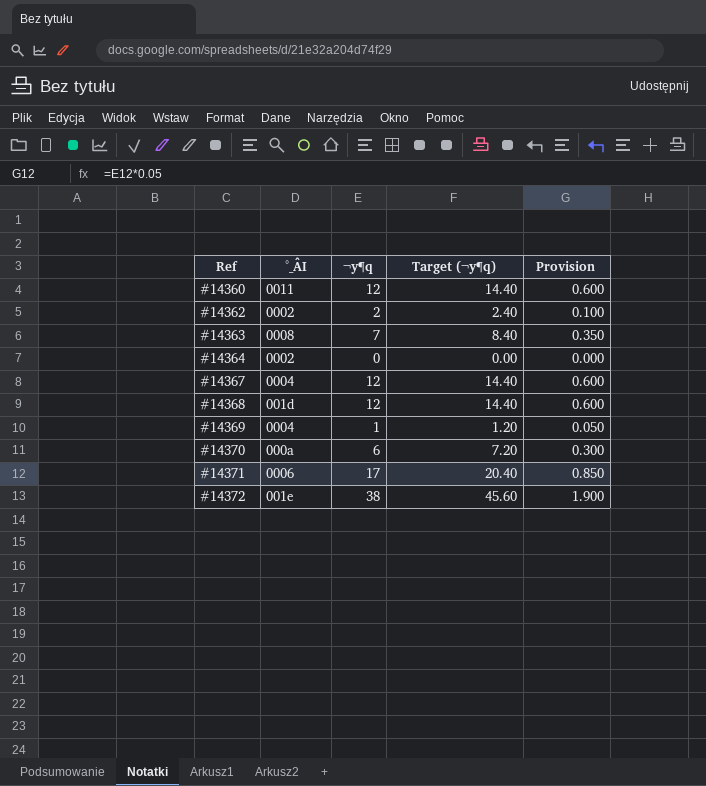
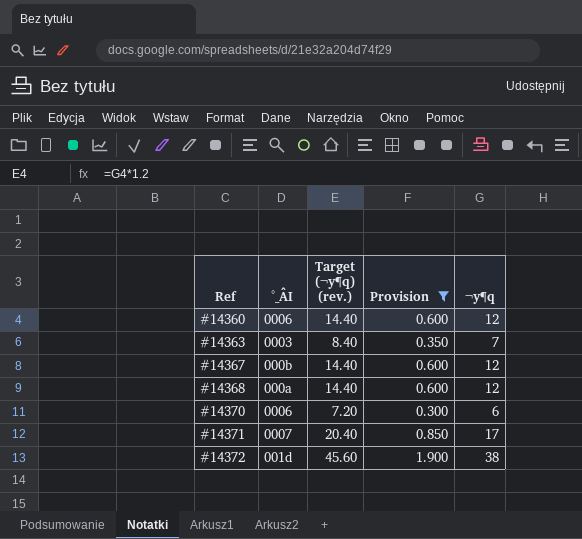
filter: none -> Provision >= 0.300
column name: Target (¬y¶q) -> Target (¬y¶q) (rev.)
column ¬y¶q | position: 3 -> 5
#14360 | °_ÂI: 0011 -> 0006
#14363 | °_ÂI: 0008 -> 0003
#14367 | °_ÂI: 0004 -> 000b
#14368 | °_ÂI: 001d -> 000a
#14370 | °_ÂI: 000a -> 0006
#14371 | °_ÂI: 0006 -> 0007
#14372 | °_ÂI: 001e -> 001d

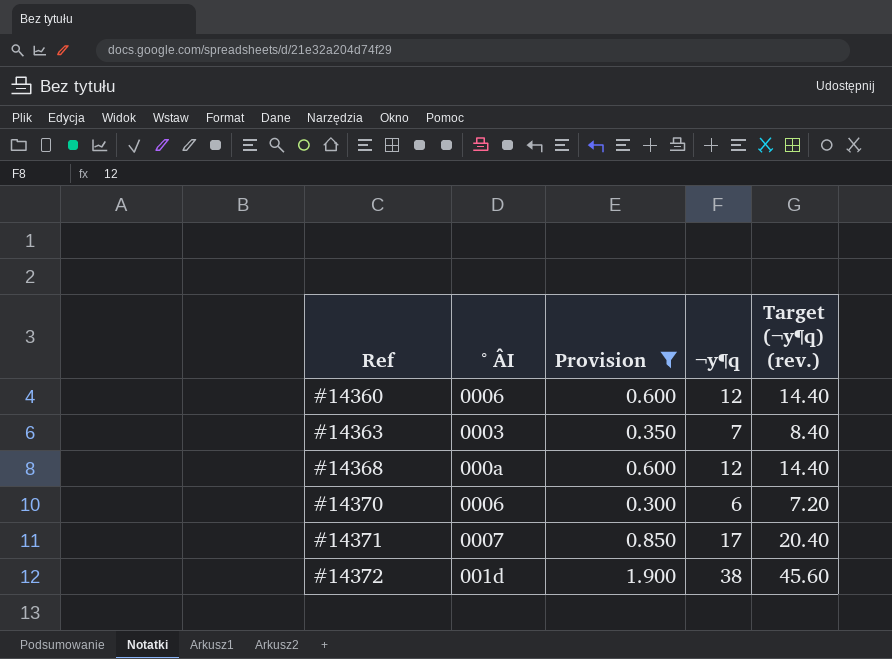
column name: °_ÂI -> ° ÂI
column Target (¬y¶q) (rev.) | position: 3 -> 5
row #14367: 000b | 14.40 | 0.600 | 12 -> none

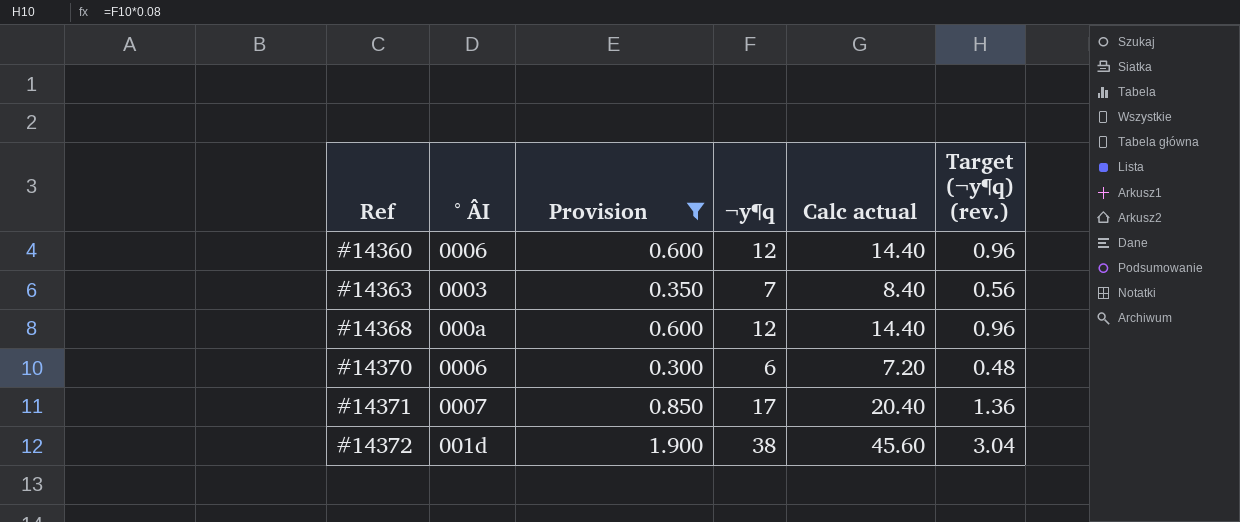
column Calc actual | formula: none -> [¬y¶q] * 1.2
column Target (¬y¶q) (rev.) | formula: [¬y¶q] * 1.2 -> [¬y¶q] * 0.08

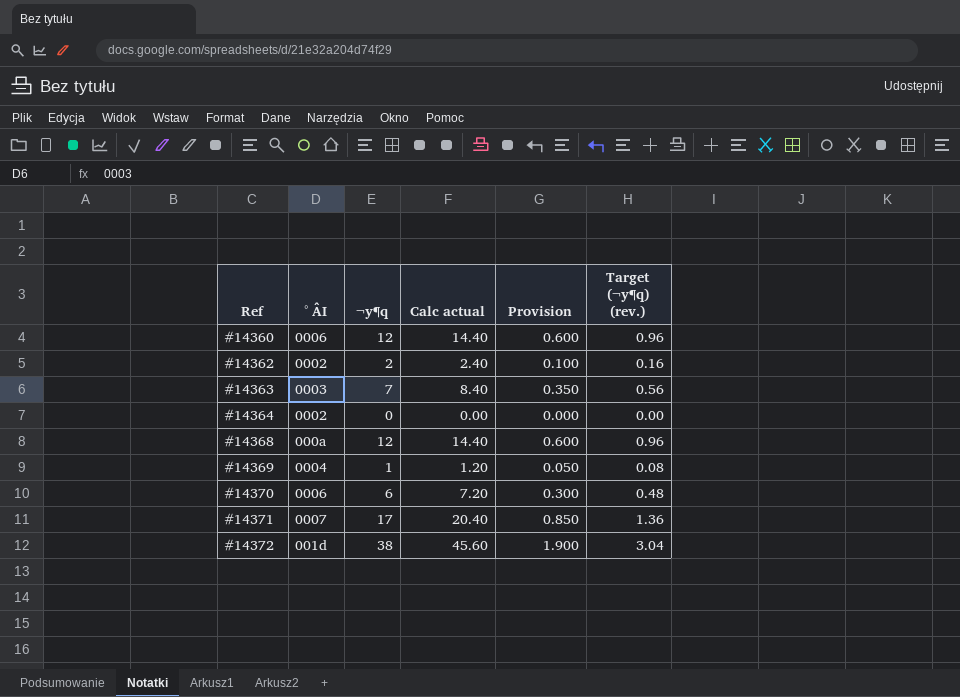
filter: Provision >= 0.300 -> none
column Provision | position: 3 -> 5

